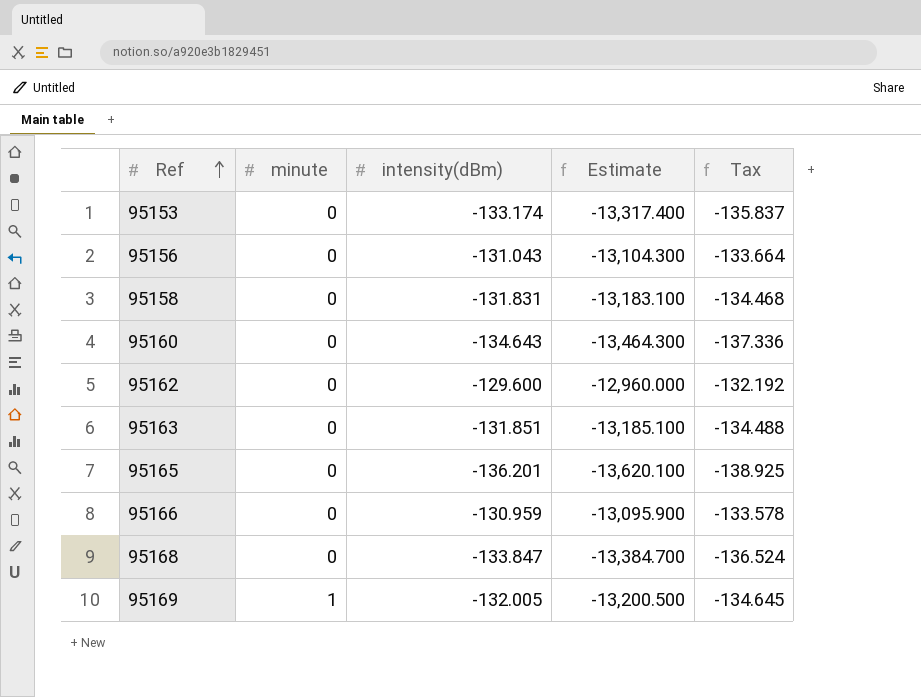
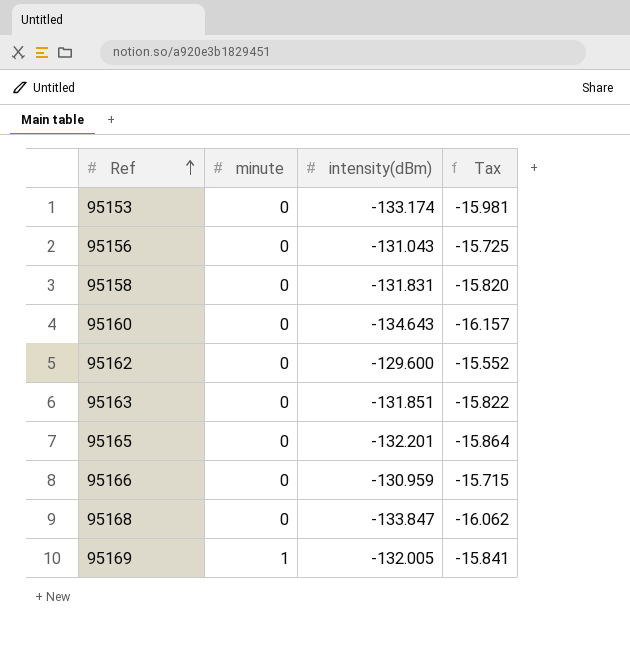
column Estimate | formula: [intensity(dBm)] * 100 -> none
column Tax | formula: [intensity(dBm)] * 1.02 -> [intensity(dBm)] * 0.12
95165 | intensity(dBm): -136.201 -> -132.201

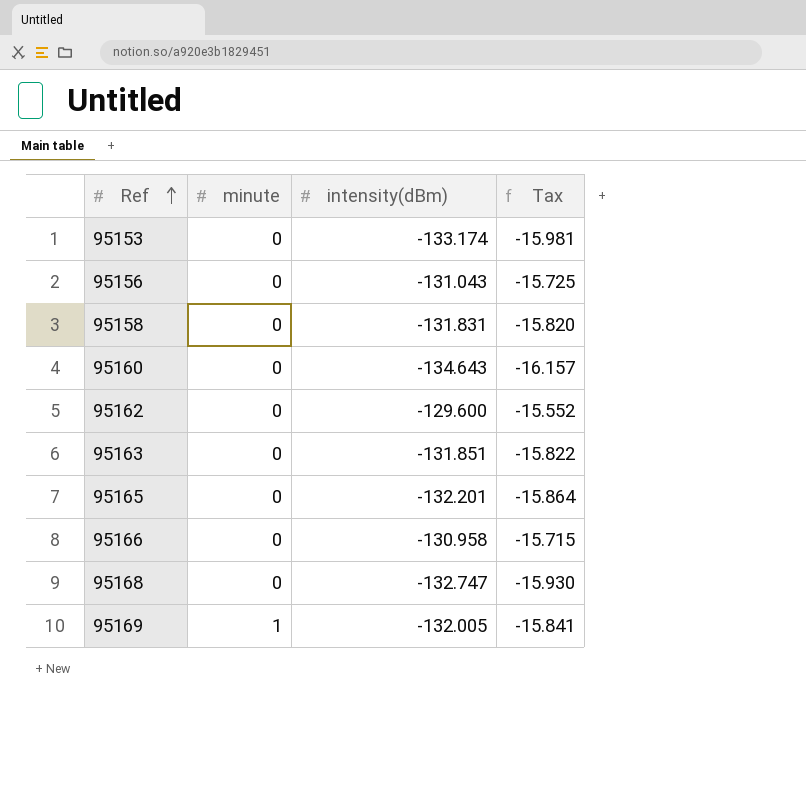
95166 | intensity(dBm): -130.959 -> -130.958
95168 | intensity(dBm): -133.847 -> -132.747
95168 | Tax: -16.062 -> -15.930

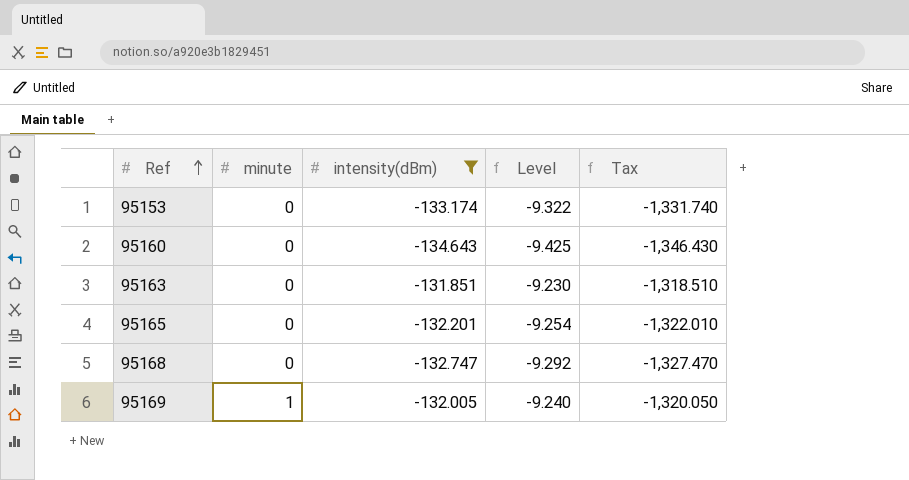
filter: none -> intensity(dBm) <= -131.851
column Level | formula: none -> [intensity(dBm)] * 0.07
column Tax | formula: [intensity(dBm)] * 0.12 -> [intensity(dBm)] * 10

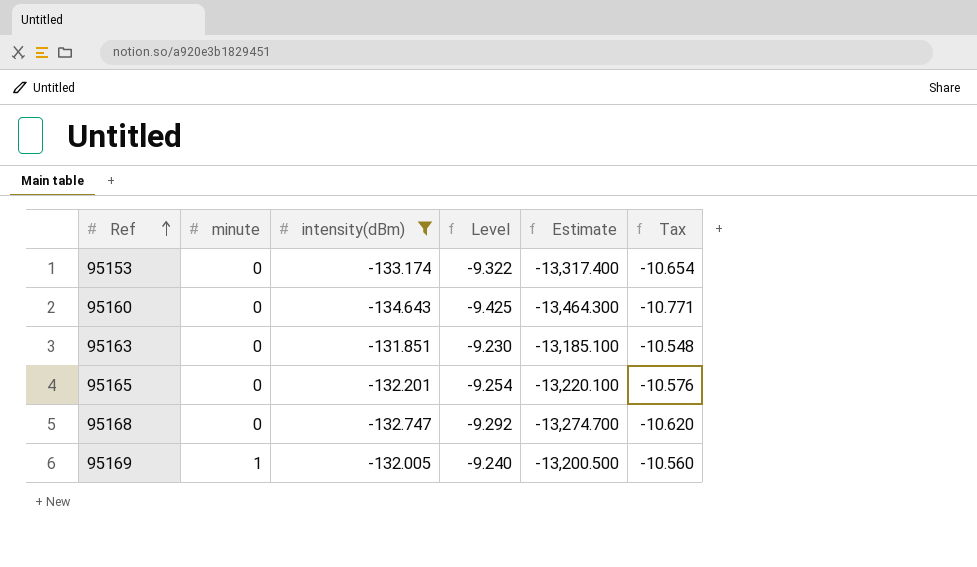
column Estimate | formula: none -> [intensity(dBm)] * 100
column Tax | formula: [intensity(dBm)] * 10 -> [intensity(dBm)] * 0.08

